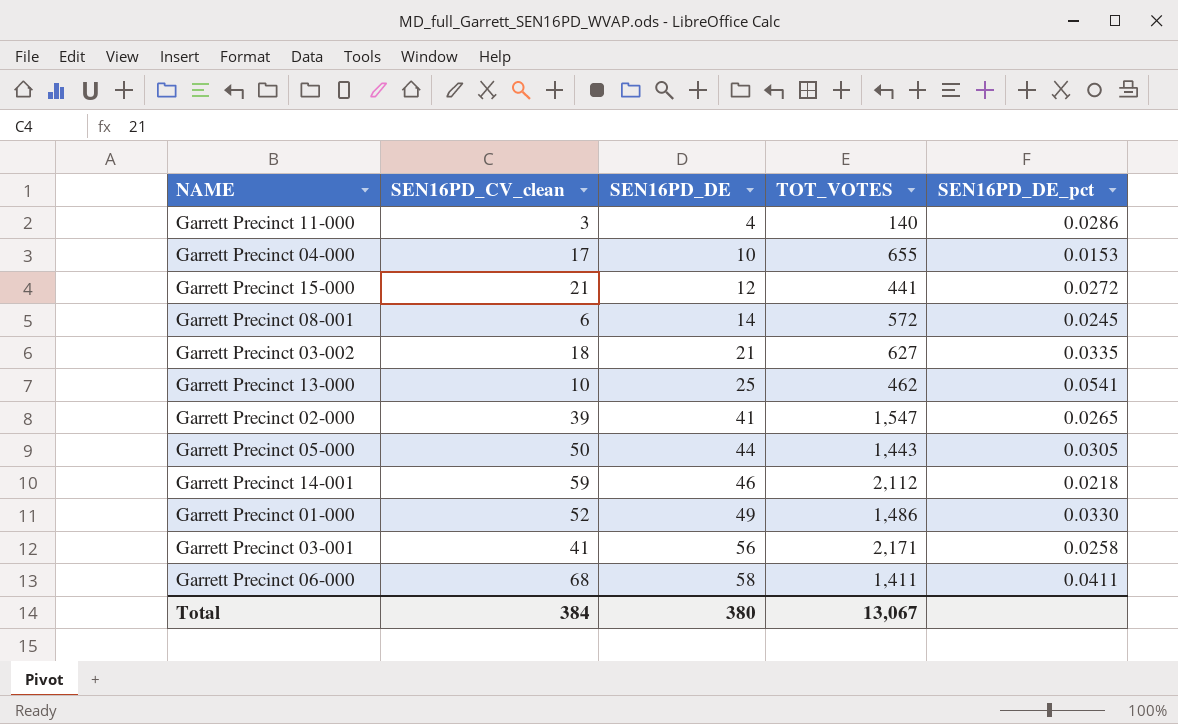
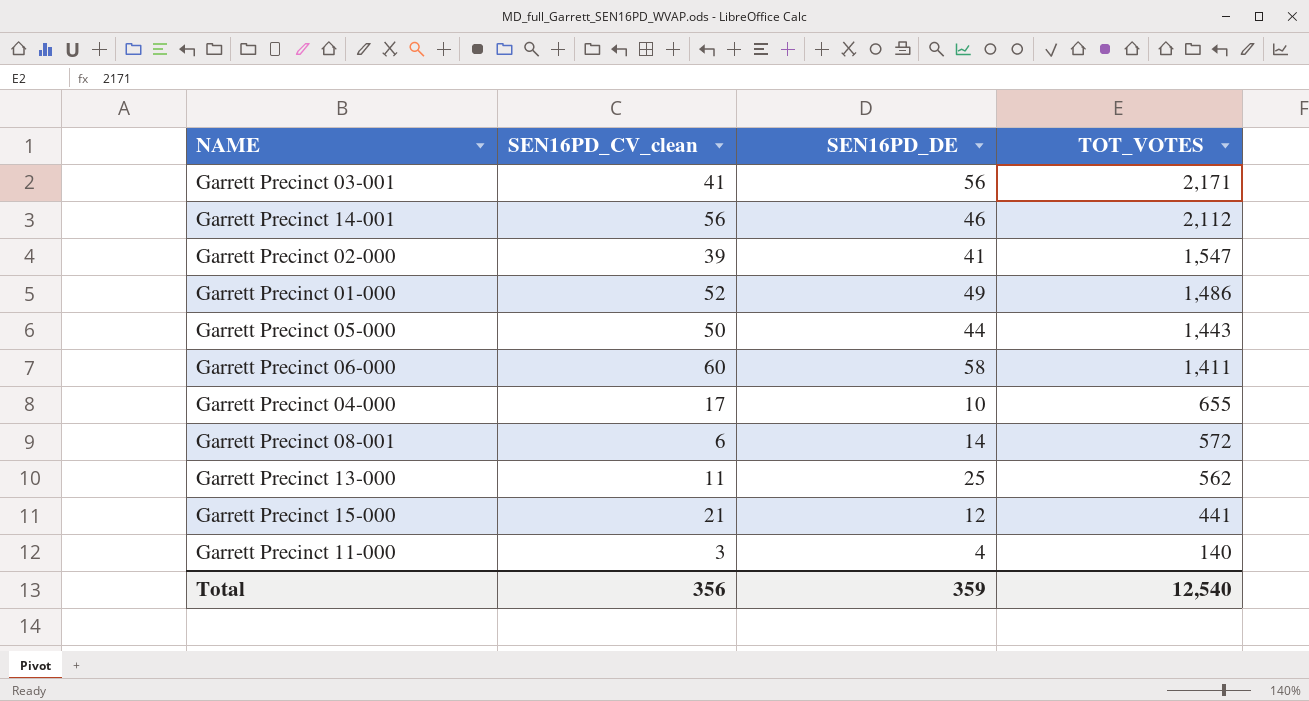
row order: SEN16PD_DE ascending -> TOT_VOTES descending
column SEN16PD_DE_pct | formula: [SEN16PD_DE] / [TOT_VOTES] -> none
row Garrett Precinct 03-002: 18 | 21 | 627 | 0.0335 -> none
Garrett Precinct 14-001 | SEN16PD_CV_clean: 59 -> 56
Garrett Precinct 06-000 | SEN16PD_CV_clean: 68 -> 60
Garrett Precinct 13-000 | SEN16PD_CV_clean: 10 -> 11
Garrett Precinct 13-000 | TOT_VOTES: 462 -> 562
Total | SEN16PD_CV_clean: 384 -> 356
Total | SEN16PD_DE: 380 -> 359
Total | TOT_VOTES: 13,067 -> 12,540

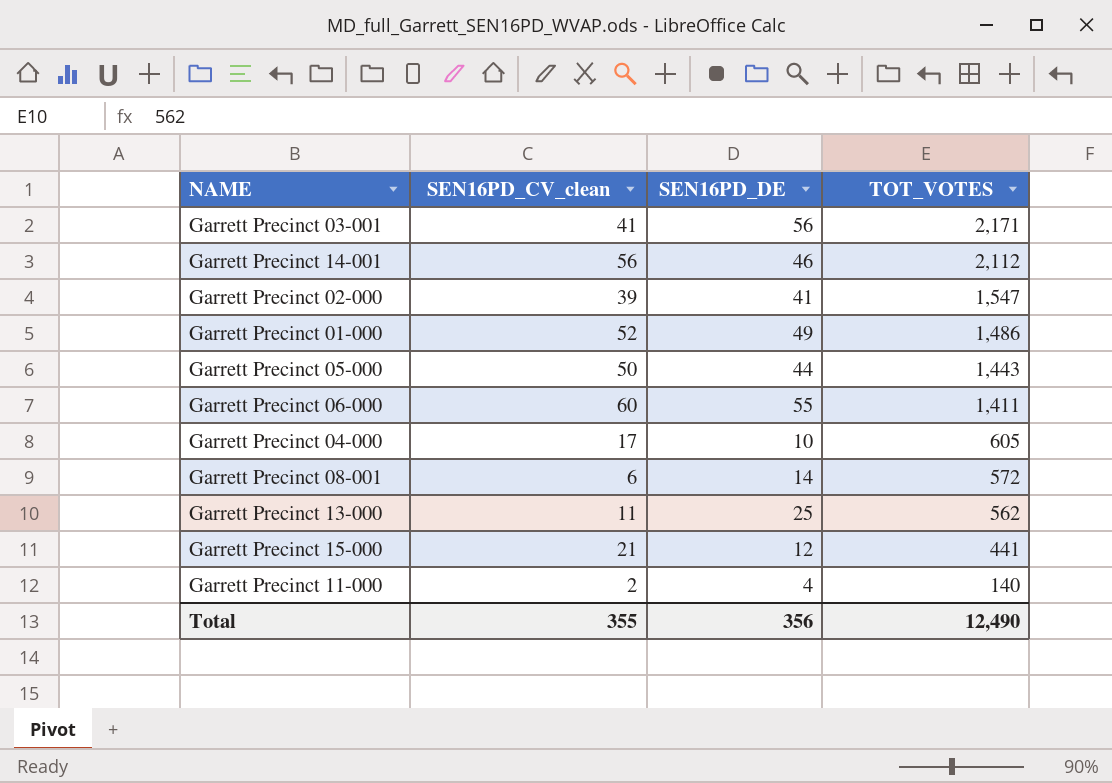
Garrett Precinct 06-000 | SEN16PD_DE: 58 -> 55
Garrett Precinct 04-000 | TOT_VOTES: 655 -> 605
Garrett Precinct 11-000 | SEN16PD_CV_clean: 3 -> 2
Total | SEN16PD_CV_clean: 356 -> 355
Total | SEN16PD_DE: 359 -> 356
Total | TOT_VOTES: 12,540 -> 12,490

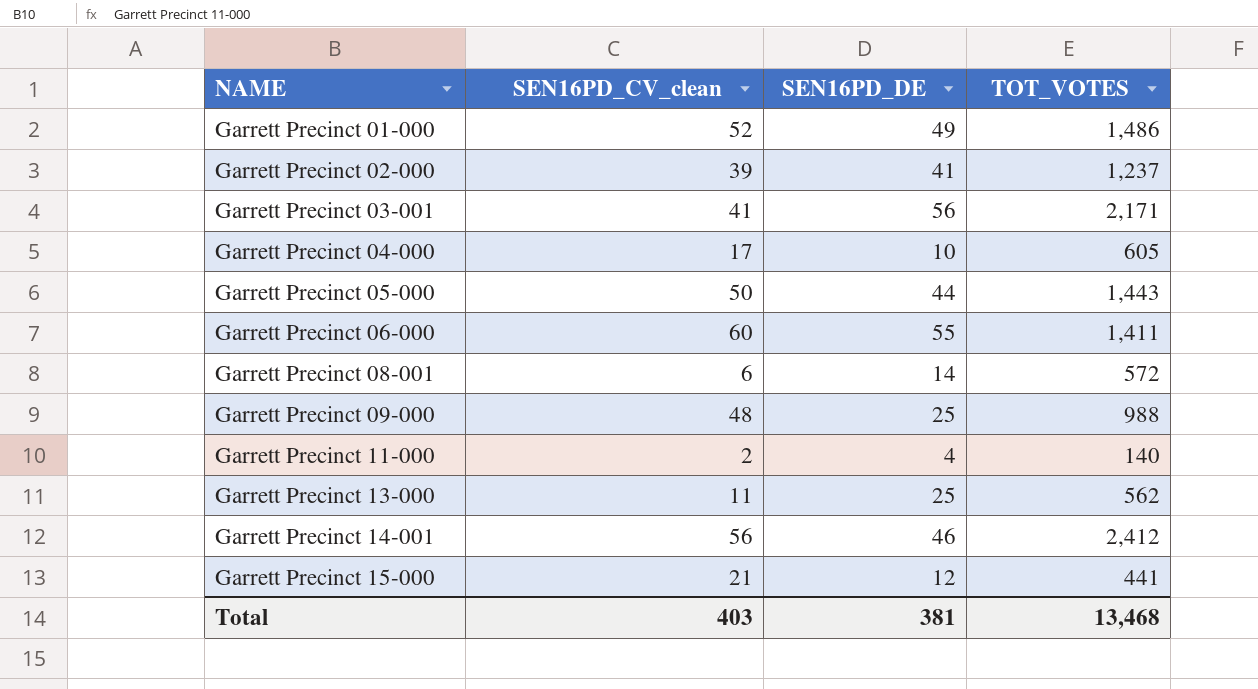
row order: TOT_VOTES descending -> NAME ascending
Garrett Precinct 02-000 | TOT_VOTES: 1,547 -> 1,237
row Garrett Precinct 09-000: none -> 48 | 25 | 988
Garrett Precinct 14-001 | TOT_VOTES: 2,112 -> 2,412
Total | SEN16PD_CV_clean: 355 -> 403
Total | SEN16PD_DE: 356 -> 381
Total | TOT_VOTES: 12,490 -> 13,468

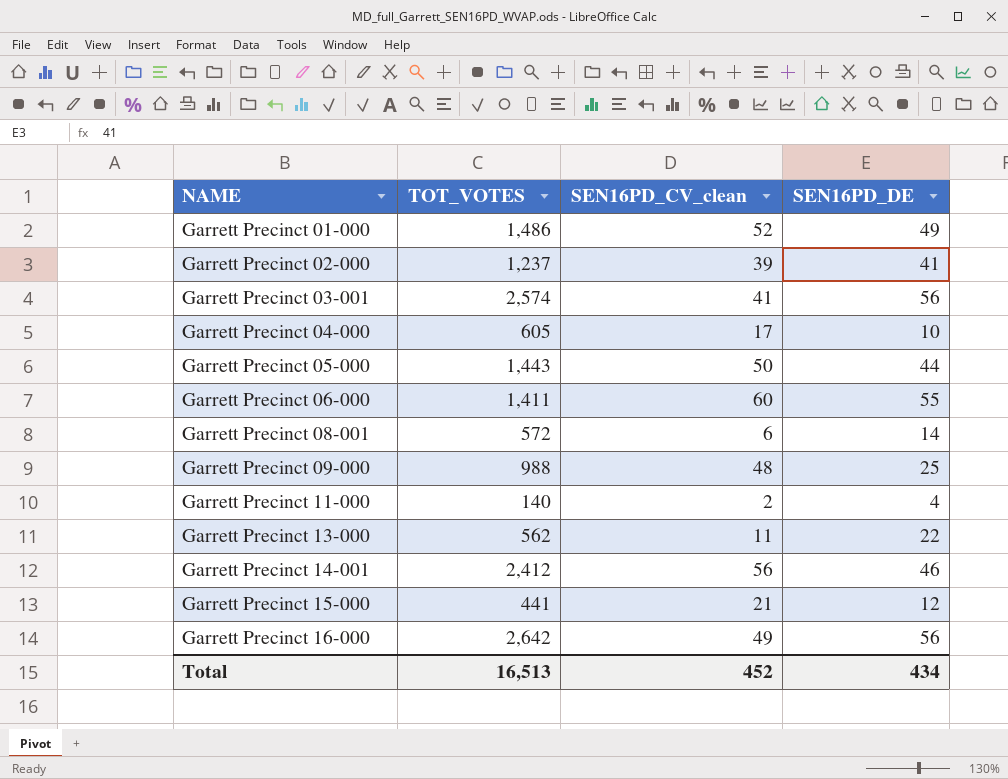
column TOT_VOTES | position: 4 -> 2
Garrett Precinct 03-001 | TOT_VOTES: 2,171 -> 2,574
Garrett Precinct 13-000 | SEN16PD_DE: 25 -> 22
row Garrett Precinct 16-000: none -> 2,642 | 49 | 56
Total | TOT_VOTES: 13,468 -> 16,513
Total | SEN16PD_CV_clean: 403 -> 452
Total | SEN16PD_DE: 381 -> 434

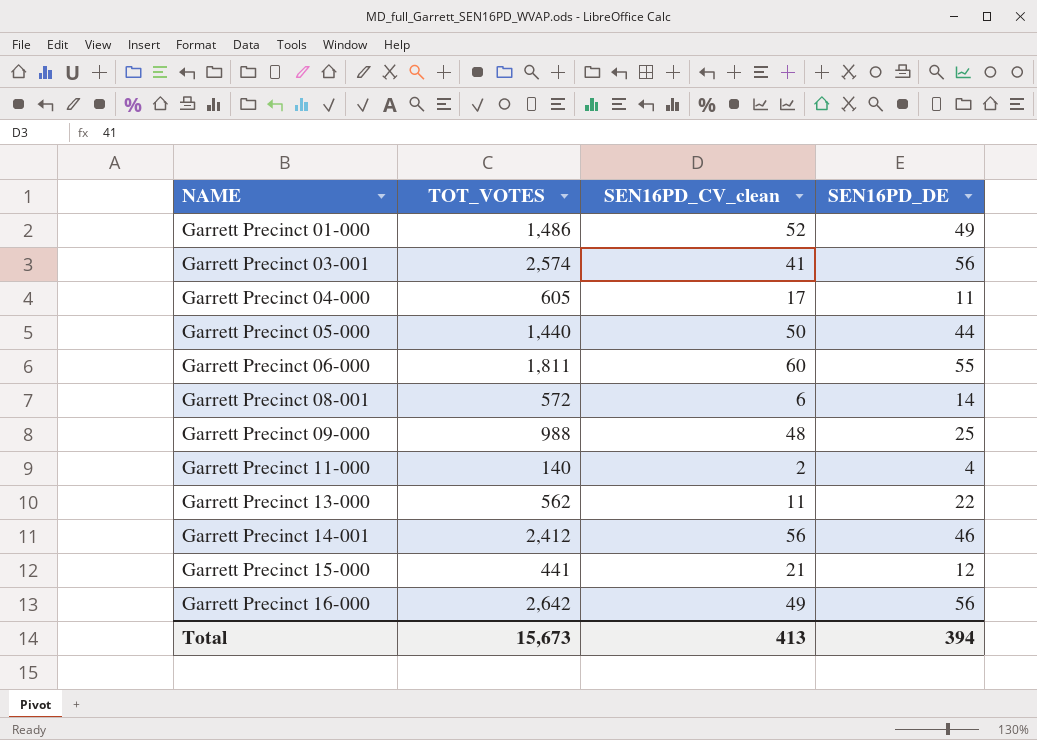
row Garrett Precinct 02-000: 1,237 | 39 | 41 -> none
Garrett Precinct 04-000 | SEN16PD_DE: 10 -> 11
Garrett Precinct 05-000 | TOT_VOTES: 1,443 -> 1,440
Garrett Precinct 06-000 | TOT_VOTES: 1,411 -> 1,811
Total | TOT_VOTES: 16,513 -> 15,673
Total | SEN16PD_CV_clean: 452 -> 413
Total | SEN16PD_DE: 434 -> 394

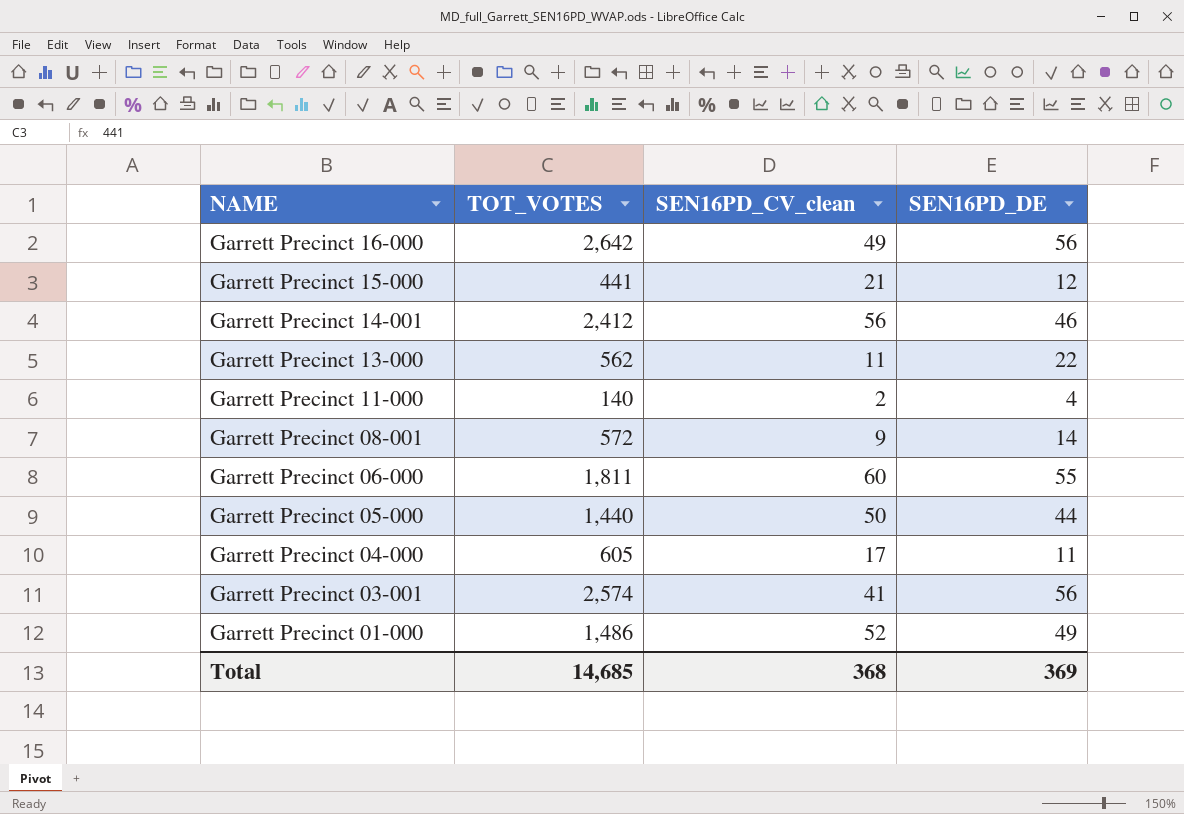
row order: NAME ascending -> NAME descending
row Garrett Precinct 09-000: 988 | 48 | 25 -> none
Garrett Precinct 08-001 | SEN16PD_CV_clean: 6 -> 9
Total | TOT_VOTES: 15,673 -> 14,685
Total | SEN16PD_CV_clean: 413 -> 368
Total | SEN16PD_DE: 394 -> 369

